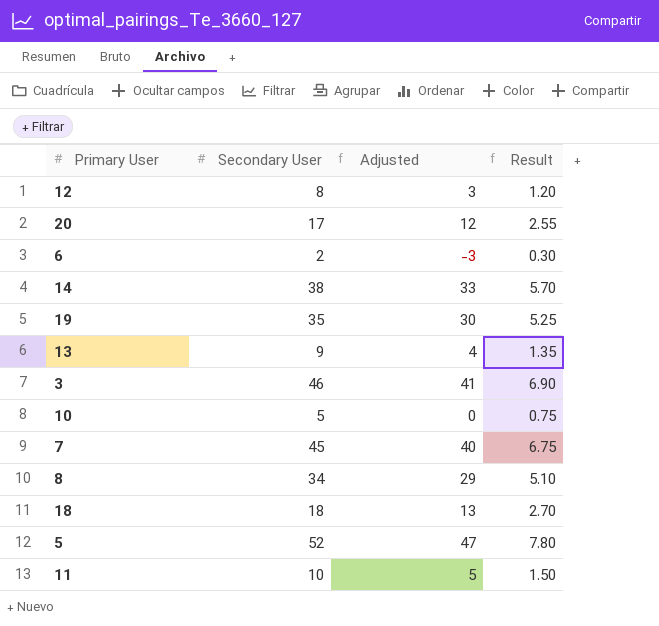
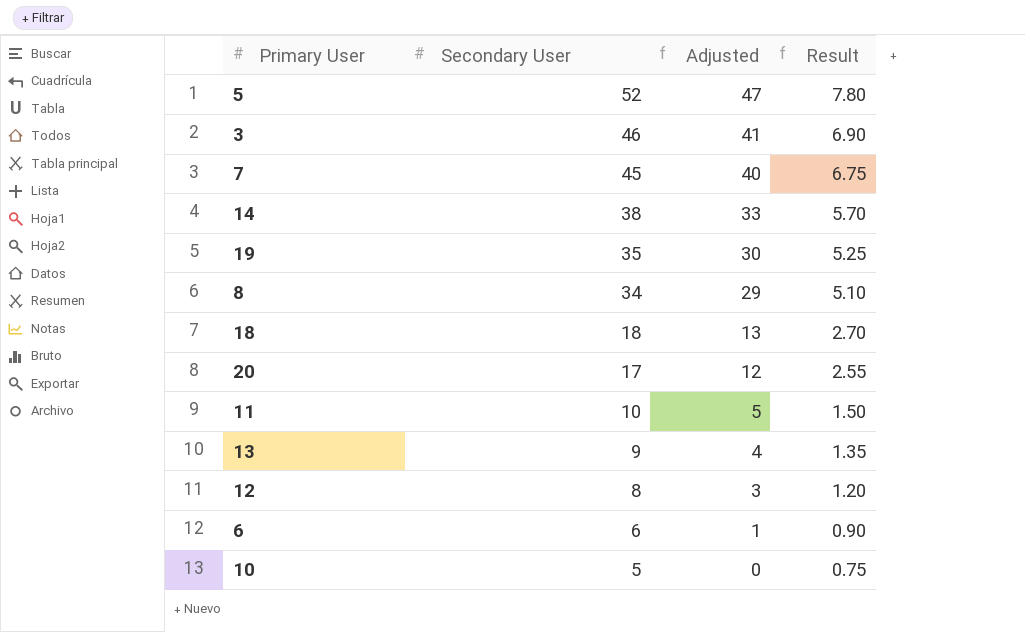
row order: none -> Secondary User descending
6 | Secondary User: 2 -> 6
6 | Adjusted: -3 -> 1
6 | Result: 0.30 -> 0.90

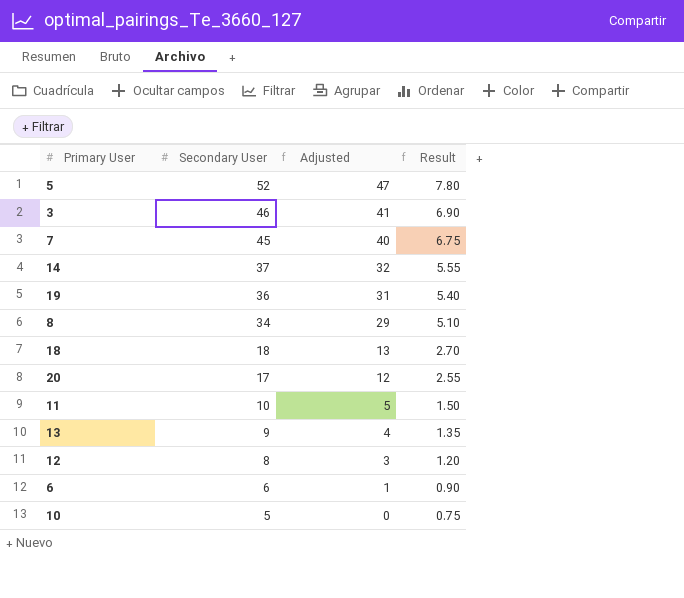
14 | Secondary User: 38 -> 37
14 | Adjusted: 33 -> 32
14 | Result: 5.70 -> 5.55
19 | Secondary User: 35 -> 36
19 | Adjusted: 30 -> 31
19 | Result: 5.25 -> 5.40

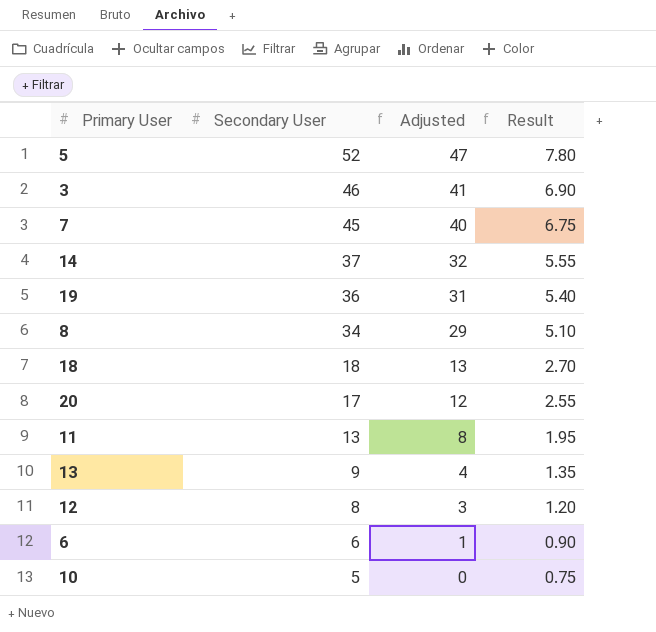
11 | Secondary User: 10 -> 13
11 | Adjusted: 5 -> 8
11 | Result: 1.50 -> 1.95

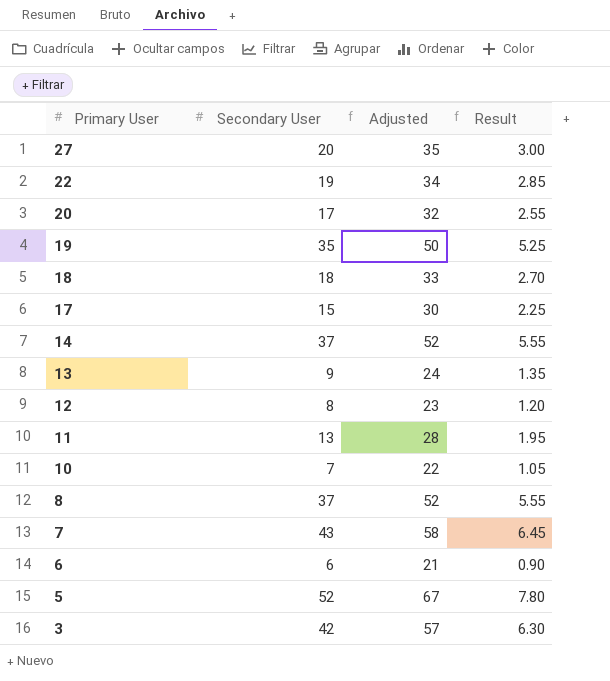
row order: Secondary User descending -> Primary User descending
column Adjusted | formula: [Secondary User] - 5 -> [Secondary User] + 15
row 27: none -> 20 | 35 | 3.00
row 22: none -> 19 | 34 | 2.85
19 | Secondary User: 36 -> 35
19 | Result: 5.40 -> 5.25
row 17: none -> 15 | 30 | 2.25
10 | Secondary User: 5 -> 7
10 | Result: 0.75 -> 1.05
8 | Secondary User: 34 -> 37
8 | Result: 5.10 -> 5.55
7 | Secondary User: 45 -> 43
7 | Result: 6.75 -> 6.45
3 | Secondary User: 46 -> 42
3 | Result: 6.90 -> 6.30

